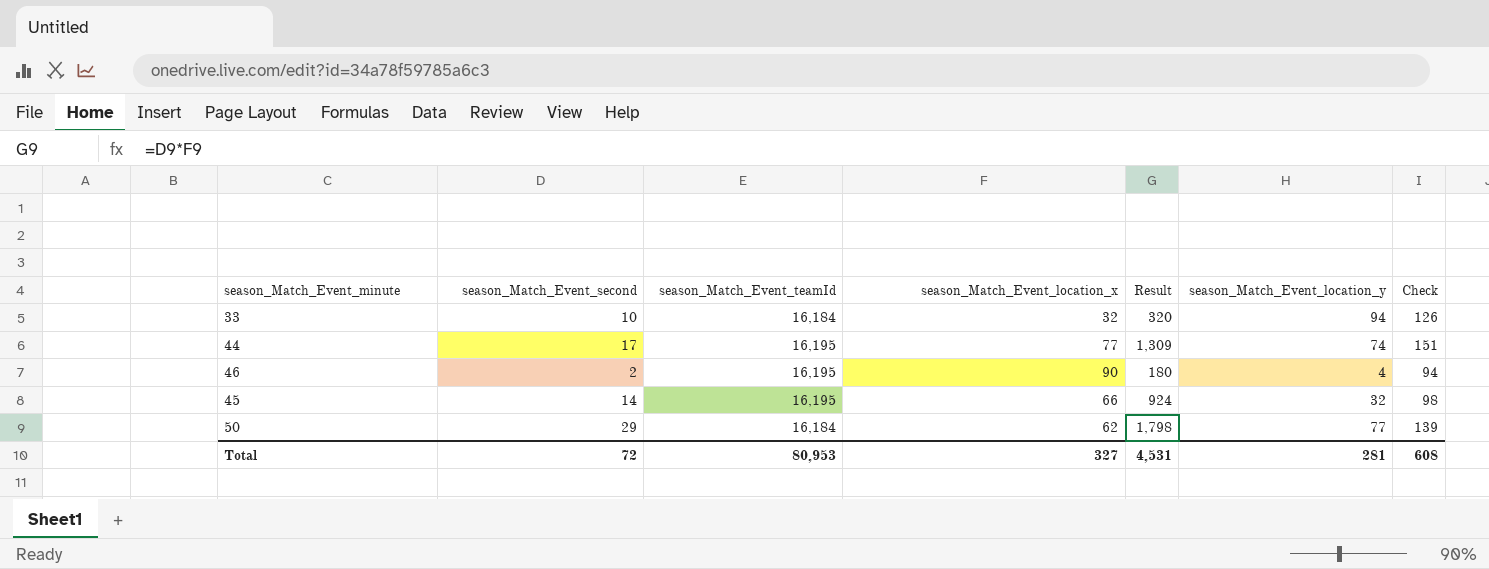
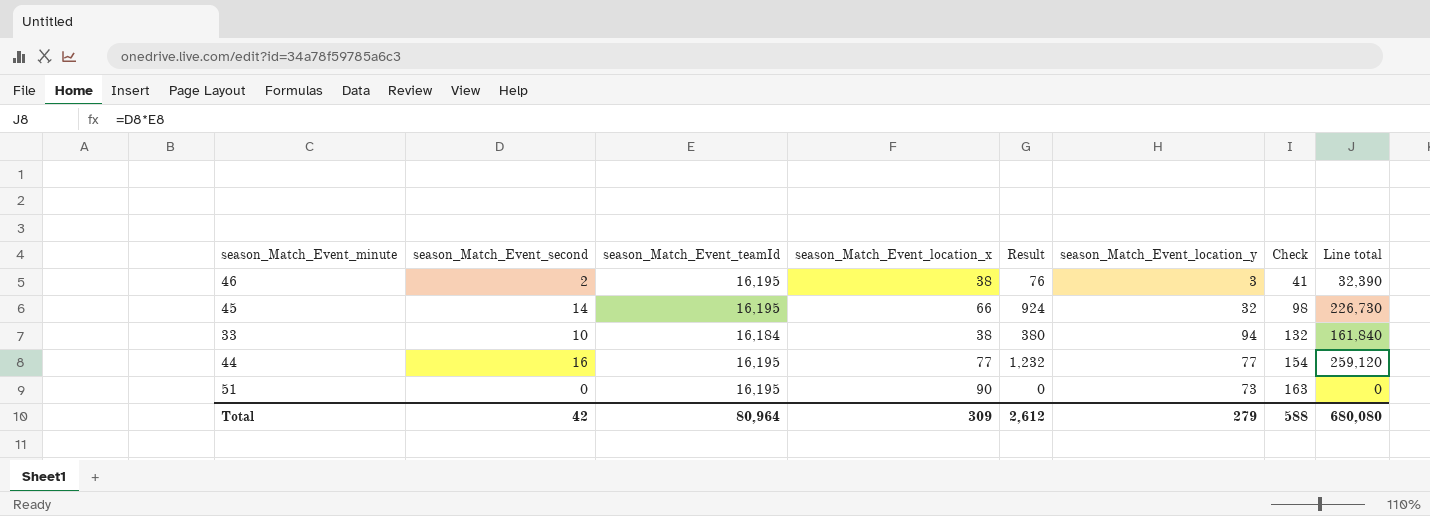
row order: none -> Check ascending
column Line total | formula: none -> [season_Match_Event_second] * [season_Match_Event_teamId]
row 50: 29 | 16,184 | 62 | 1,798 | 77 | 139 -> none
46 | season_Match_Event_location_x: 90 -> 38
46 | Result: 180 -> 76
46 | season_Match_Event_location_y: 4 -> 3
46 | Check: 94 -> 41
33 | season_Match_Event_location_x: 32 -> 38
33 | Result: 320 -> 380
33 | Check: 126 -> 132
44 | season_Match_Event_second: 17 -> 16
44 | Result: 1,309 -> 1,232
44 | season_Match_Event_location_y: 74 -> 77
44 | Check: 151 -> 154
row 51: none -> 0 | 16,195 | 90 | 0 | 73 | 163 | 0
Total | season_Match_Event_second: 72 -> 42
Total | season_Match_Event_teamId: 80,953 -> 80,964
Total | season_Match_Event_location_x: 327 -> 309
Total | Result: 4,531 -> 2,612
Total | season_Match_Event_location_y: 281 -> 279
Total | Check: 608 -> 588

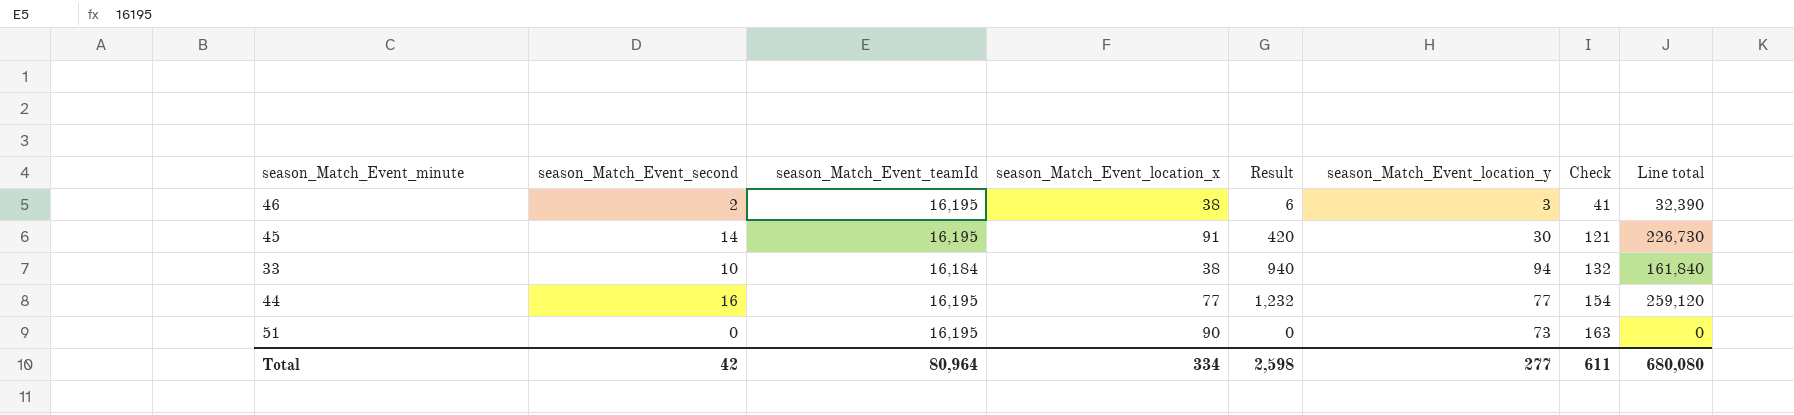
column Result | formula: [season_Match_Event_second] * [season_Match_Event_location_x] -> [season_Match_Event_second] * [season_Match_Event_location_y]
45 | season_Match_Event_location_x: 66 -> 91
45 | season_Match_Event_location_y: 32 -> 30
45 | Check: 98 -> 121
Total | season_Match_Event_location_x: 309 -> 334
Total | Result: 2,612 -> 2,598
Total | season_Match_Event_location_y: 279 -> 277
Total | Check: 588 -> 611

